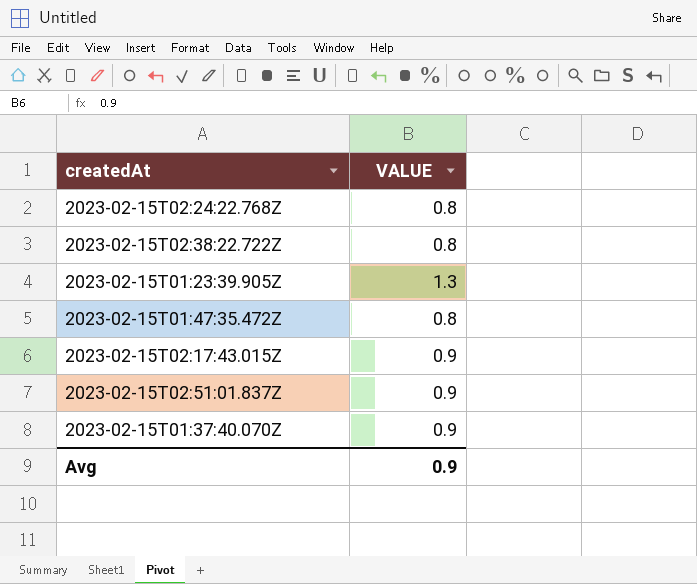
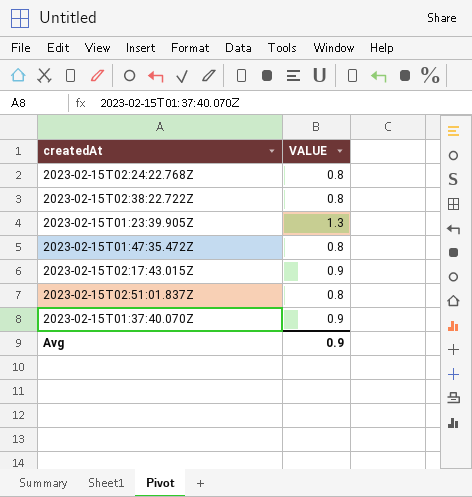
2023-02-15T02:51:01.837Z | VALUE: 0.9 -> 0.8

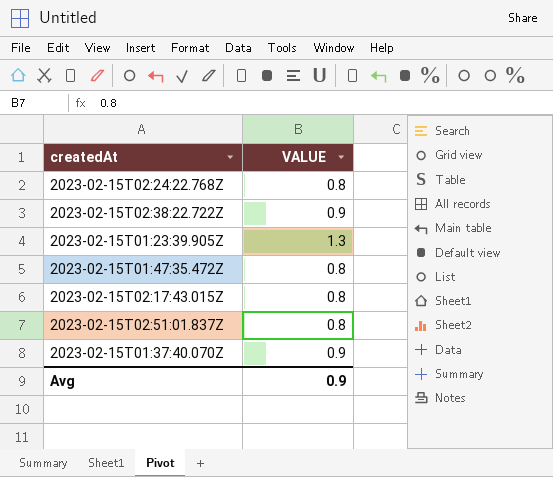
2023-02-15T02:38:22.722Z | VALUE: 0.8 -> 0.9
2023-02-15T02:17:43.015Z | VALUE: 0.9 -> 0.8

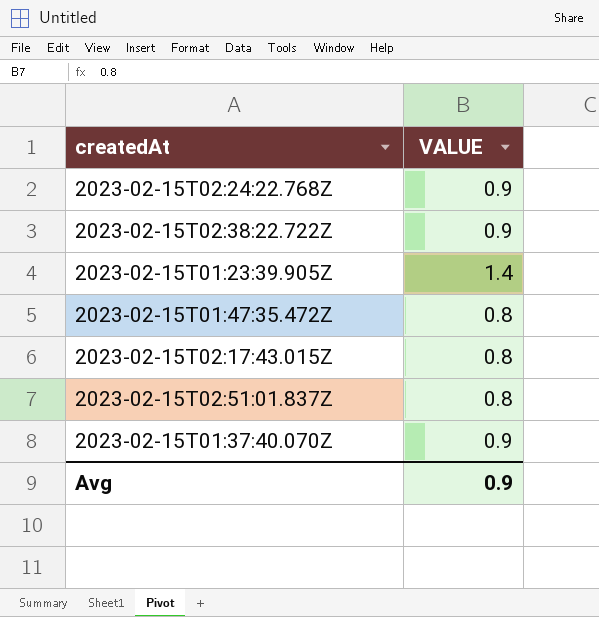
2023-02-15T02:24:22.768Z | VALUE: 0.8 -> 0.9
2023-02-15T01:23:39.905Z | VALUE: 1.3 -> 1.4

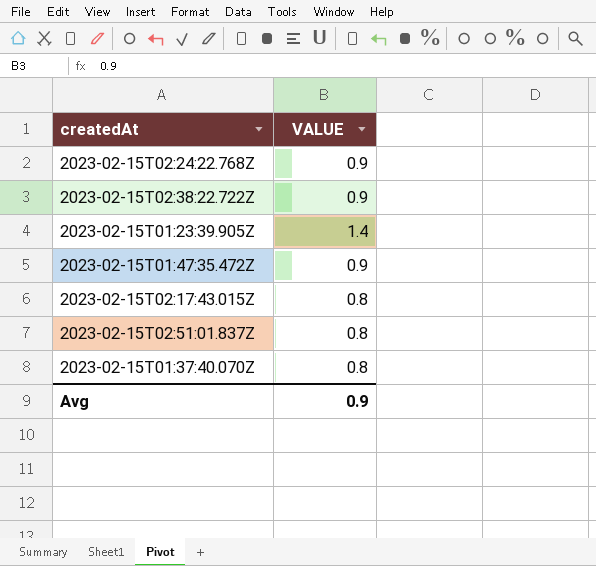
2023-02-15T01:47:35.472Z | VALUE: 0.8 -> 0.9
2023-02-15T01:37:40.070Z | VALUE: 0.9 -> 0.8

